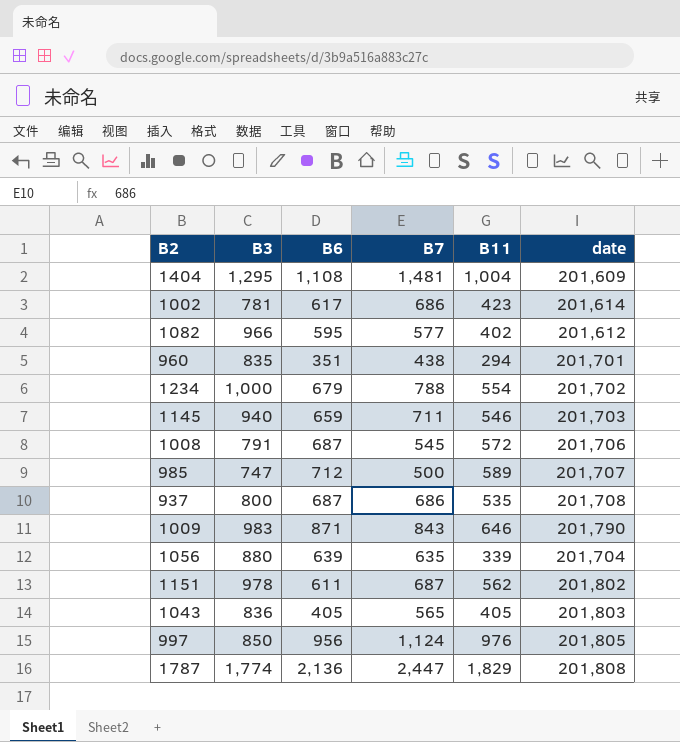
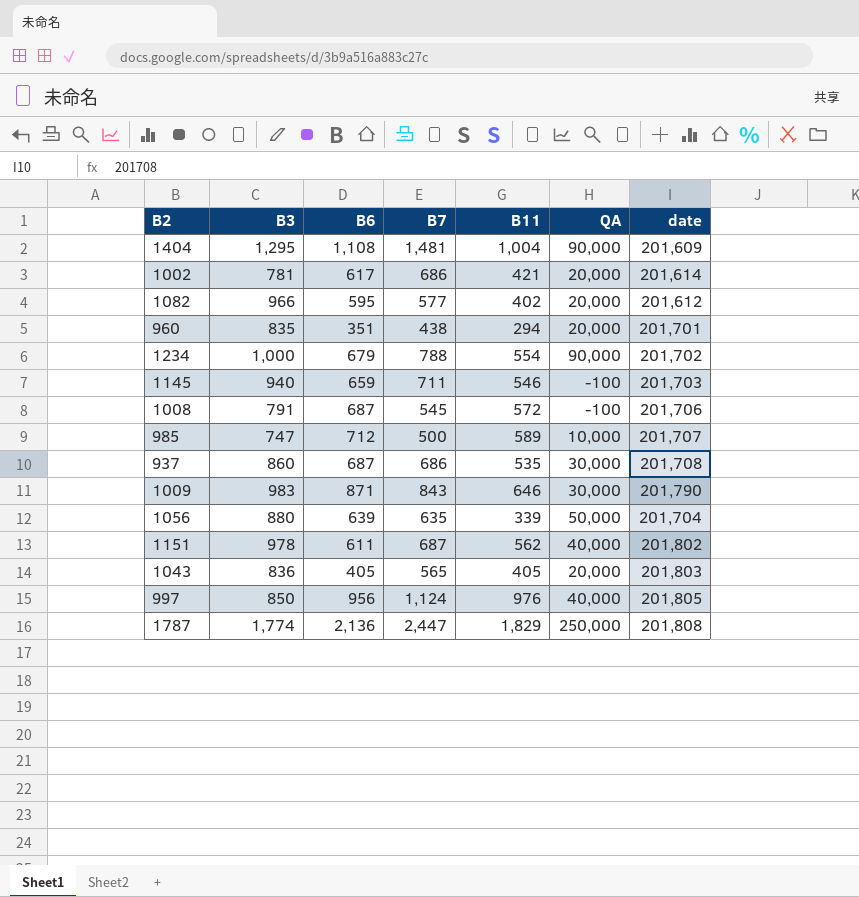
column QA | position: none -> 6
1002 | B11: 423 -> 421
937 | B3: 800 -> 860

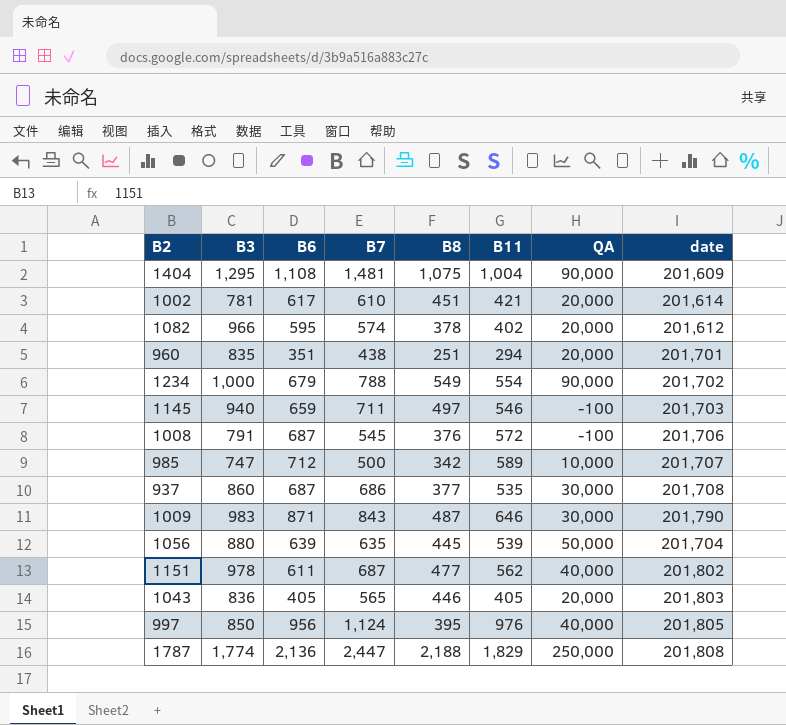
column B8 | position: none -> 5
1002 | B7: 686 -> 610
1082 | B7: 577 -> 574
1056 | B11: 339 -> 539

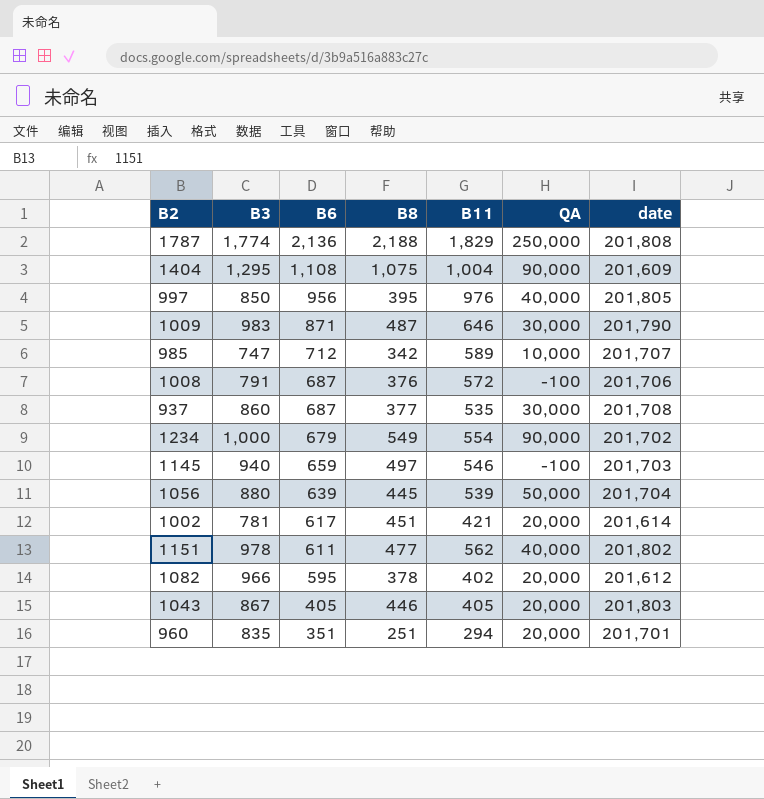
row order: none -> B6 descending
column B7 | position: 4 -> none
1043 | B3: 836 -> 867

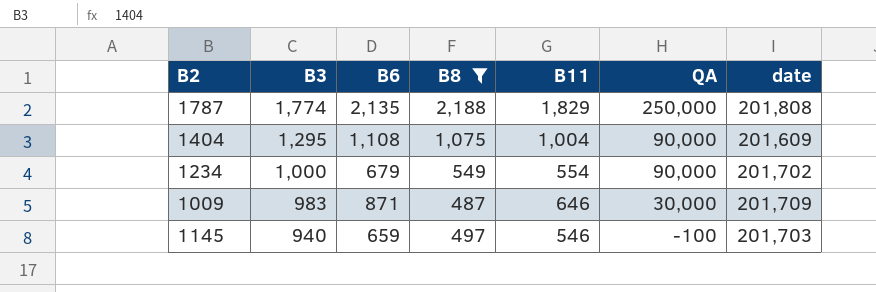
filter: none -> B8 >= 487
row order: B6 descending -> B3 descending
1787 | B6: 2,136 -> 2,135
1009 | date: 201,790 -> 201,709

